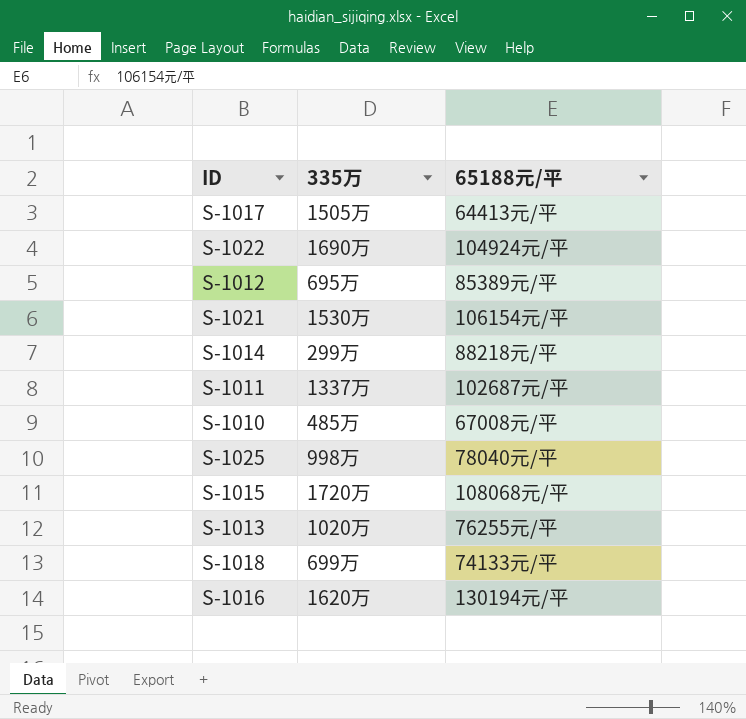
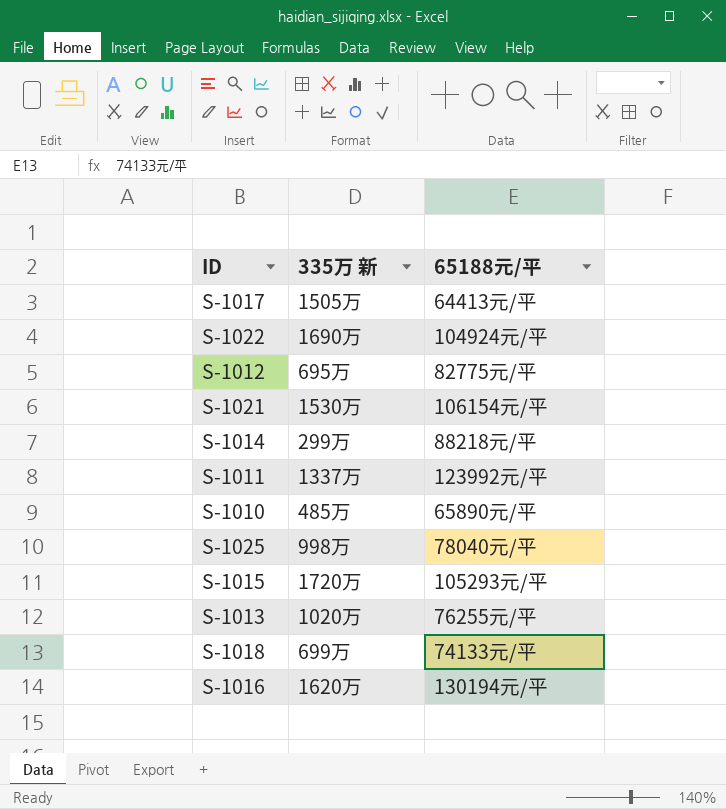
column name: 335万 -> 335万 新
S-1012 | 65188元/平: 85389元/平 -> 82775元/平
S-1011 | 65188元/平: 102687元/平 -> 123992元/平
S-1010 | 65188元/平: 67008元/平 -> 65890元/平
S-1015 | 65188元/平: 108068元/平 -> 105293元/平

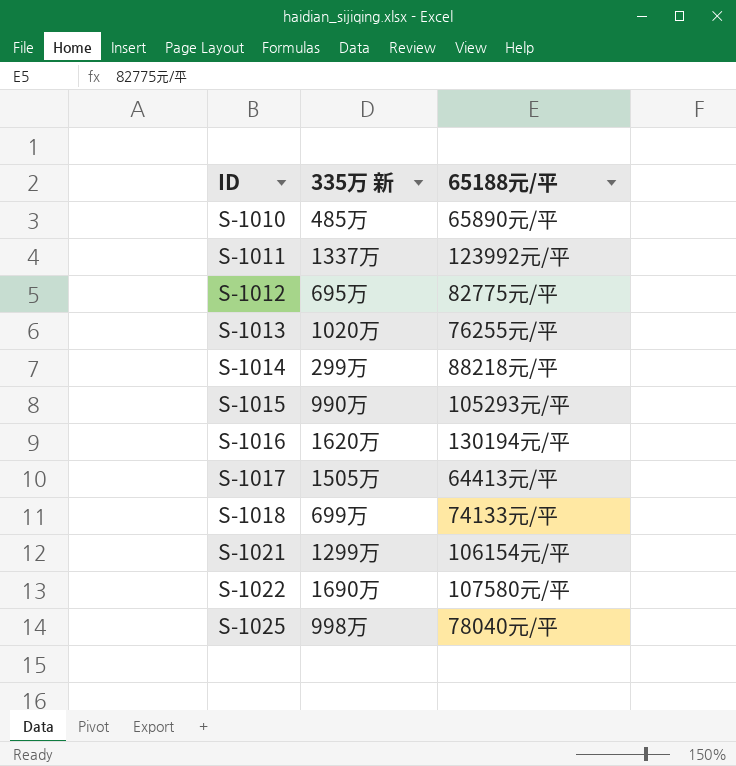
row order: none -> ID ascending
S-1015 | 335万 新: 1720万 -> 990万
S-1021 | 335万 新: 1530万 -> 1299万
S-1022 | 65188元/平: 104924元/平 -> 107580元/平

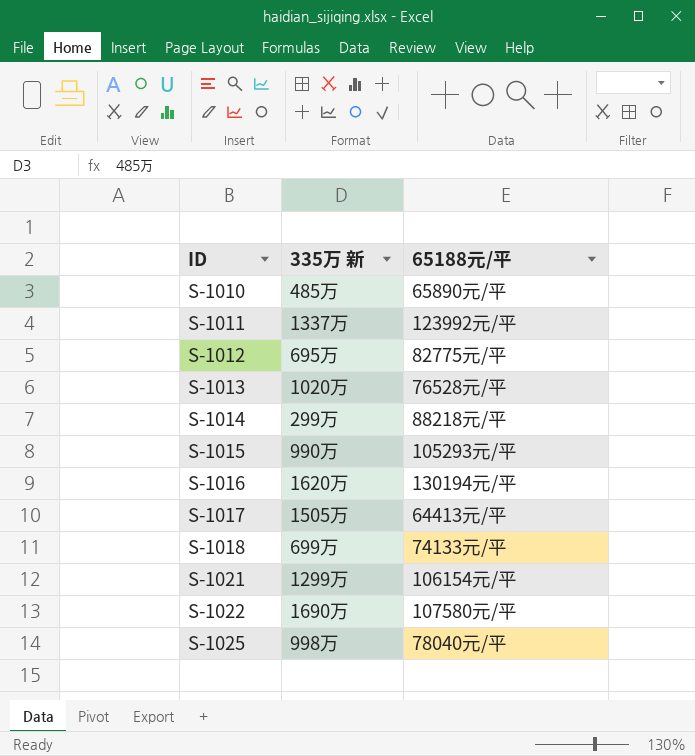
S-1013 | 65188元/平: 76255元/平 -> 76528元/平

